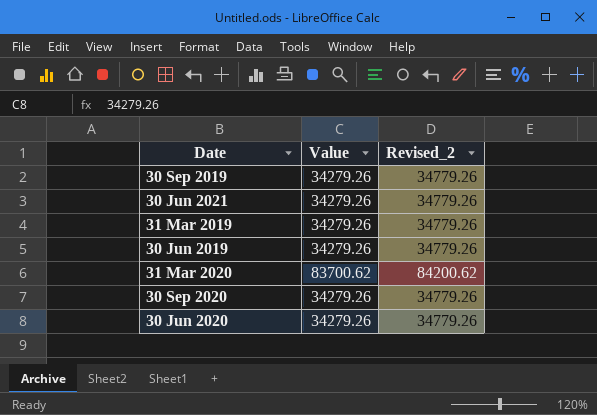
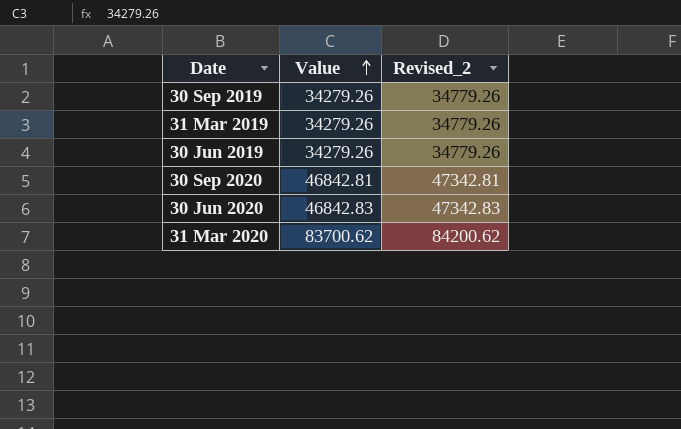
row order: none -> Value ascending
row 30 Jun 2021: 34279.26 | 34779.26 -> none
30 Sep 2020 | Value: 34279.26 -> 46842.81
30 Sep 2020 | Revised_2: 34779.26 -> 47342.81
30 Jun 2020 | Value: 34279.26 -> 46842.83
30 Jun 2020 | Revised_2: 34779.26 -> 47342.83

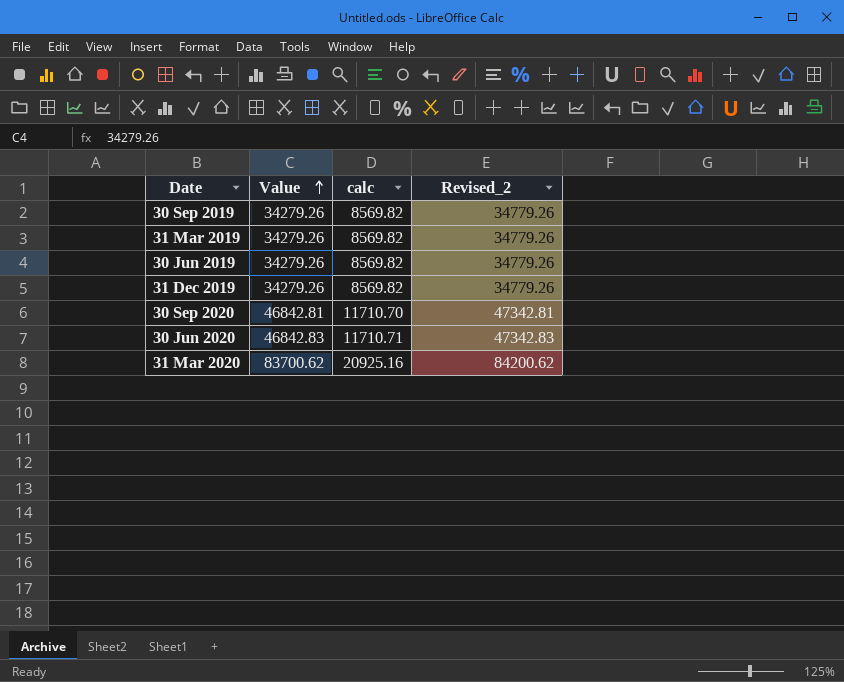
column calc | formula: none -> [Value] * 0.25
row 31 Dec 2019: none -> 34279.26 | 8569.82 | 34779.26

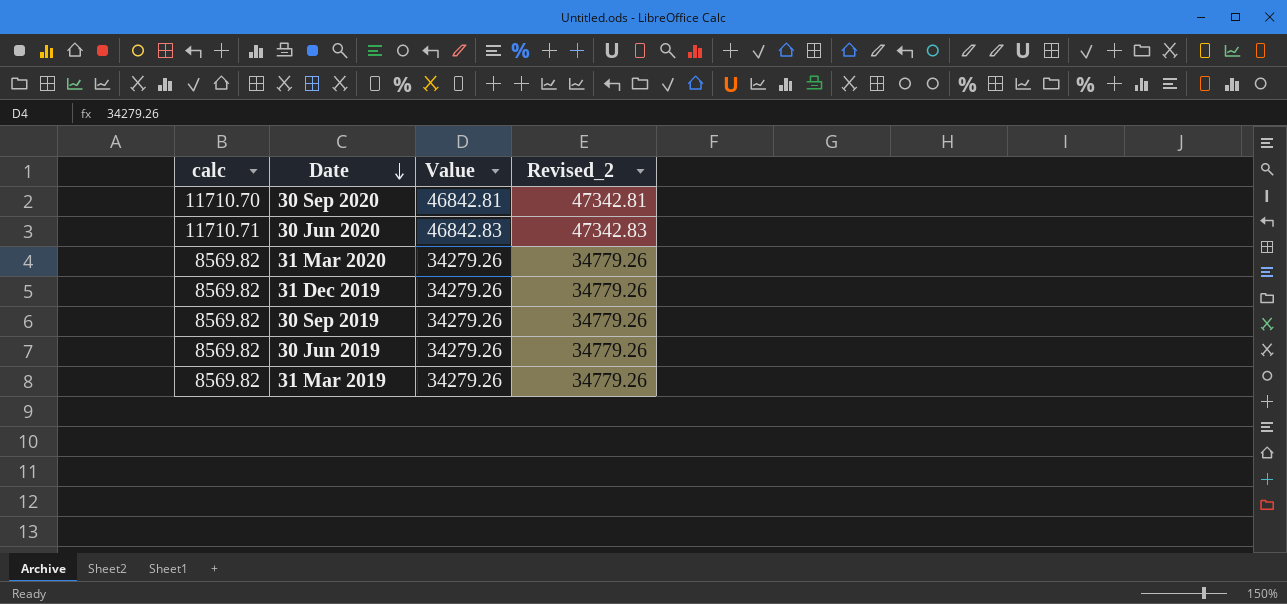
row order: Value ascending -> Date descending
column calc | position: 3 -> 1
31 Mar 2020 | calc: 20925.16 -> 8569.82
31 Mar 2020 | Value: 83700.62 -> 34279.26
31 Mar 2020 | Revised_2: 84200.62 -> 34779.26

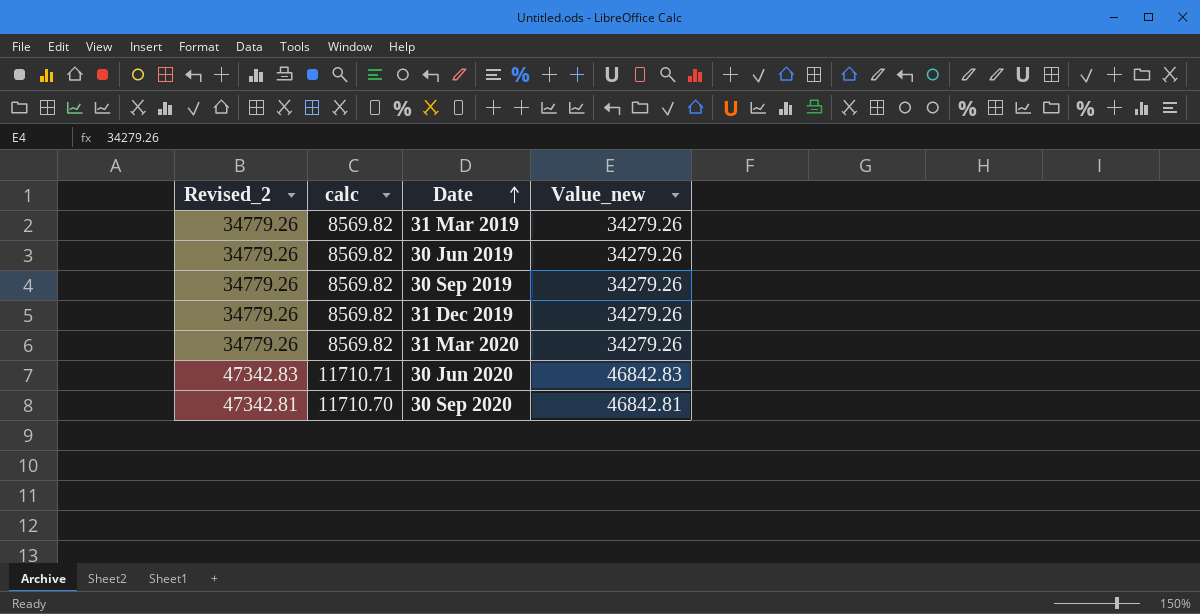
row order: Date descending -> Date ascending
column Revised_2 | position: 4 -> 1
column name: Value -> Value_new

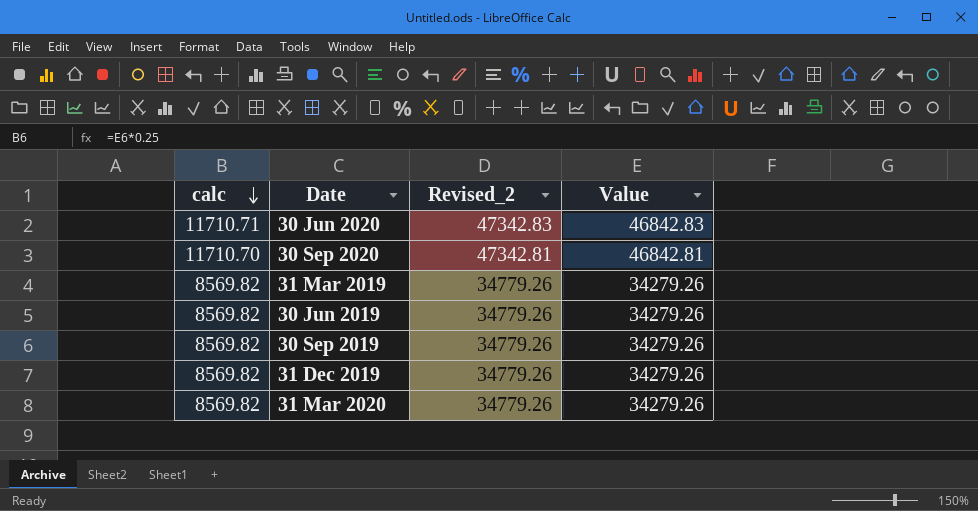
row order: Date ascending -> calc descending
column Revised_2 | position: 1 -> 3
column name: Value_new -> Value

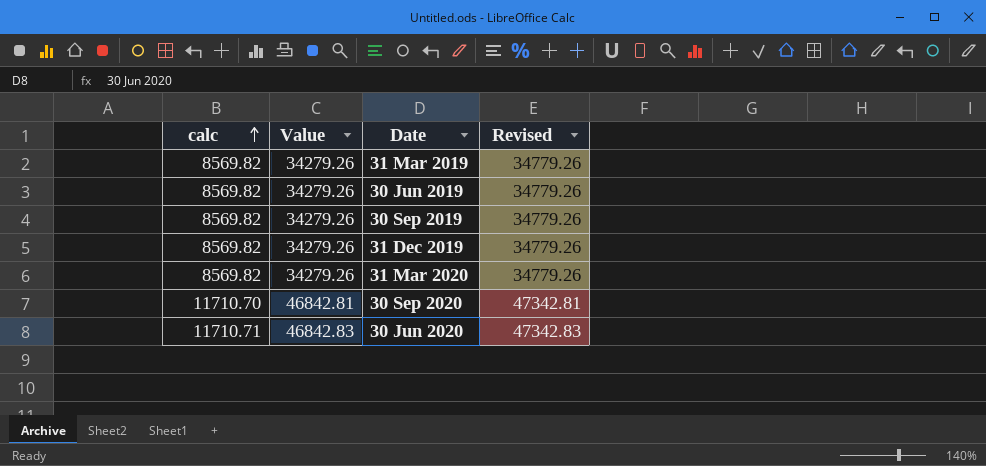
row order: calc descending -> calc ascending
column Value | position: 4 -> 2
column name: Revised_2 -> Revised

